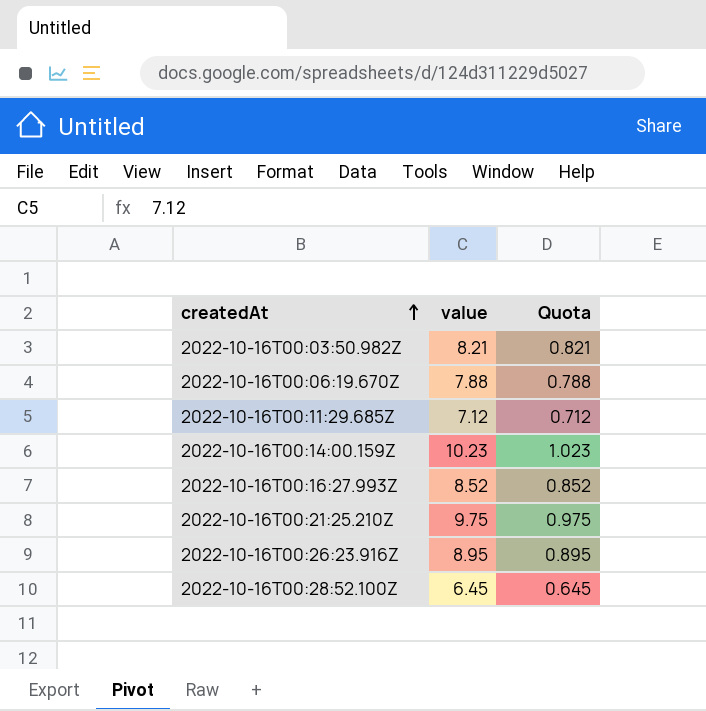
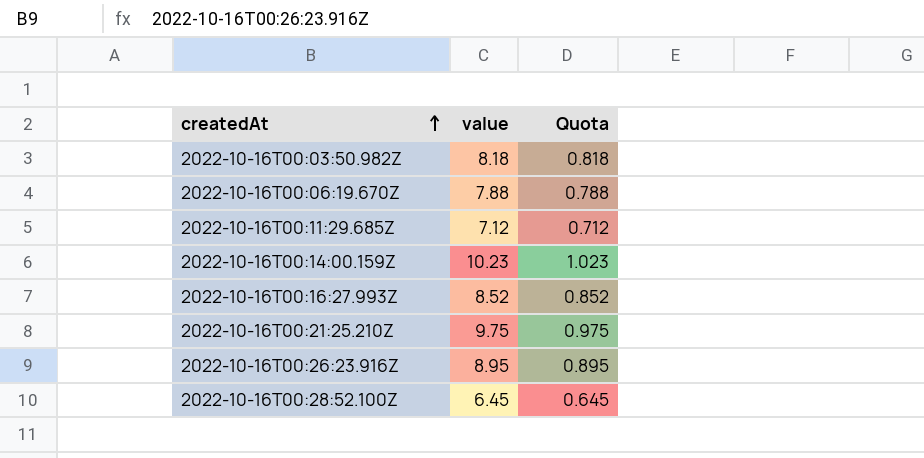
2022-10-16T00:03:50.982Z | value: 8.21 -> 8.18
2022-10-16T00:03:50.982Z | Quota: 0.821 -> 0.818

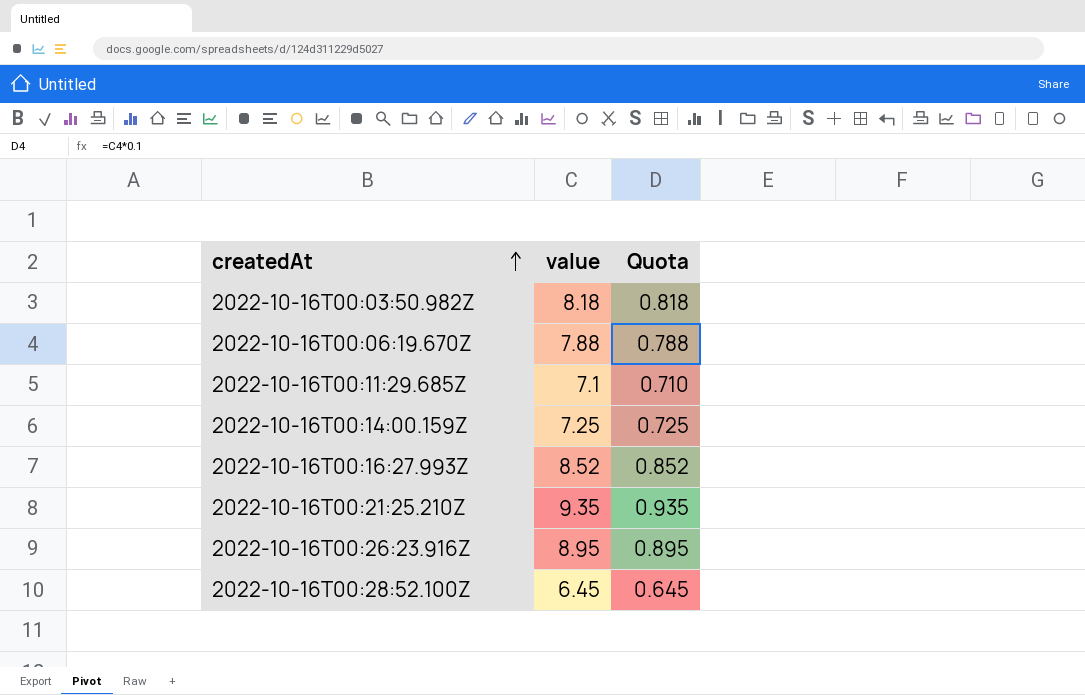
2022-10-16T00:11:29.685Z | value: 7.12 -> 7.1
2022-10-16T00:11:29.685Z | Quota: 0.712 -> 0.710
2022-10-16T00:14:00.159Z | value: 10.23 -> 7.25
2022-10-16T00:14:00.159Z | Quota: 1.023 -> 0.725
2022-10-16T00:21:25.210Z | value: 9.75 -> 9.35
2022-10-16T00:21:25.210Z | Quota: 0.975 -> 0.935

